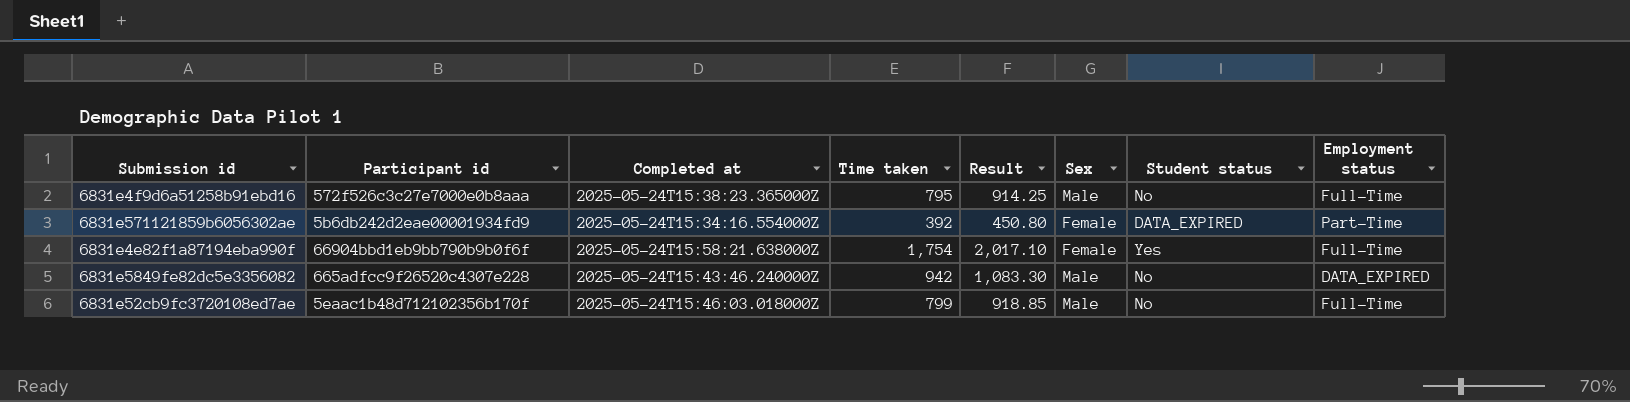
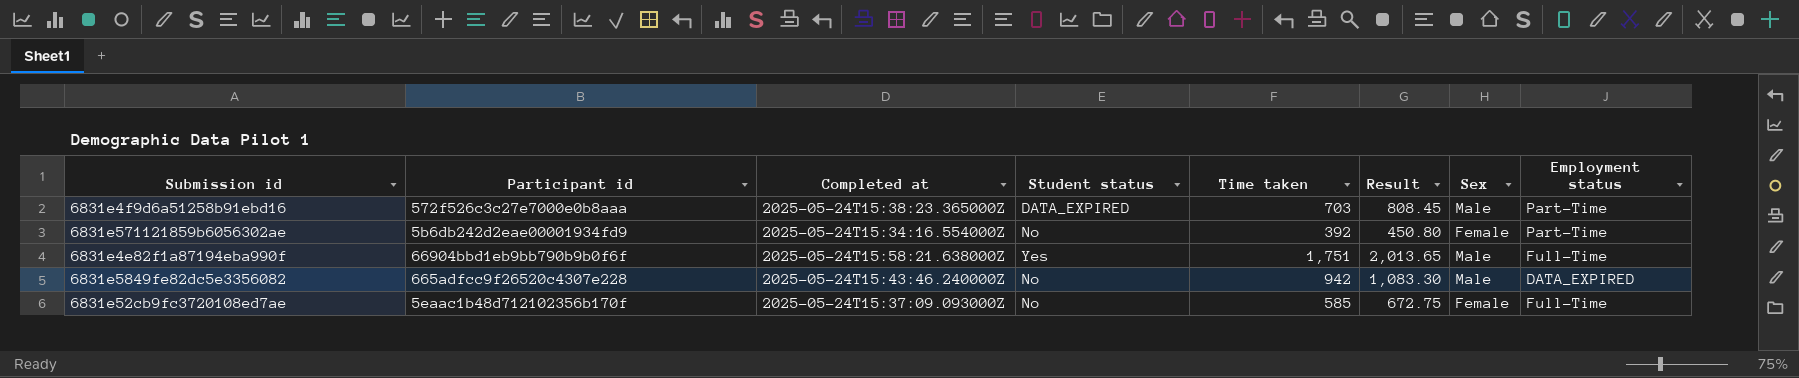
column Student status | position: 7 -> 4
6831e4f9d6a51258b91ebd16 | Student status: No -> DATA_EXPIRED
6831e4f9d6a51258b91ebd16 | Time taken: 795 -> 703
6831e4f9d6a51258b91ebd16 | Result: 914.25 -> 808.45
6831e4f9d6a51258b91ebd16 | Employment status: Full-Time -> Part-Time
6831e571121859b6056302ae | Student status: DATA_EXPIRED -> No
6831e4e82f1a87194eba990f | Time taken: 1,754 -> 1,751
6831e4e82f1a87194eba990f | Result: 2,017.10 -> 2,013.65
6831e4e82f1a87194eba990f | Sex: Female -> Male
6831e52cb9fc3720108ed7ae | Completed at: 2025-05-24T15:46:03.018000Z -> 2025-05-24T15:37:09.093000Z
6831e52cb9fc3720108ed7ae | Time taken: 799 -> 585
6831e52cb9fc3720108ed7ae | Result: 918.85 -> 672.75
6831e52cb9fc3720108ed7ae | Sex: Male -> Female

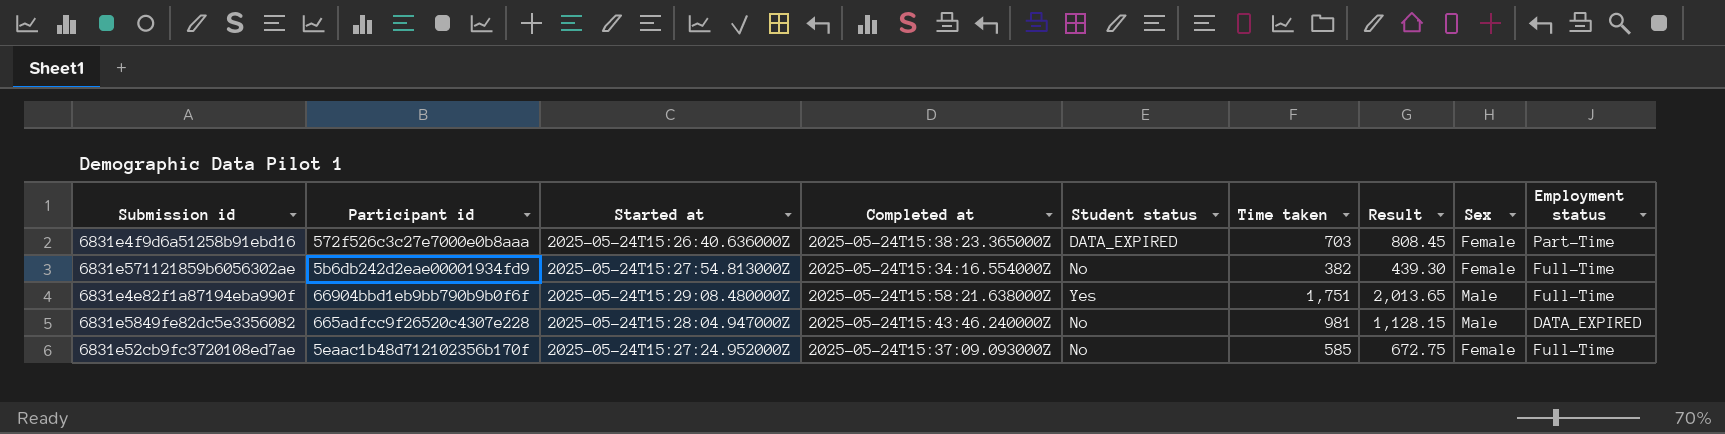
column Started at | position: none -> 3
6831e4f9d6a51258b91ebd16 | Sex: Male -> Female
6831e571121859b6056302ae | Time taken: 392 -> 382
6831e571121859b6056302ae | Result: 450.80 -> 439.30
6831e571121859b6056302ae | Employment status: Part-Time -> Full-Time
6831e5849fe82dc5e3356082 | Time taken: 942 -> 981
6831e5849fe82dc5e3356082 | Result: 1,083.30 -> 1,128.15

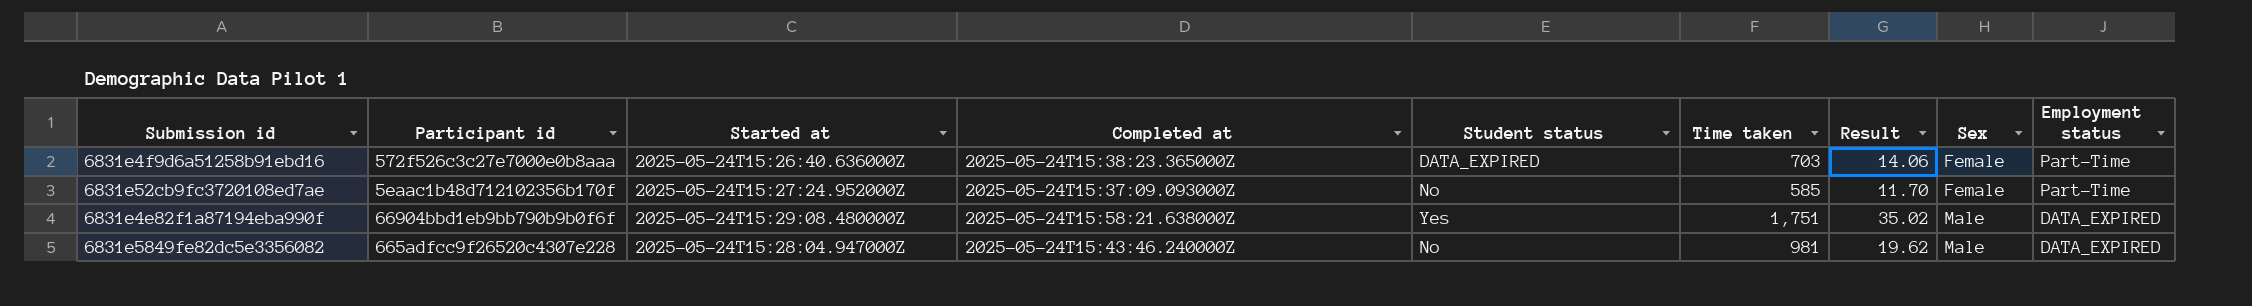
row order: none -> Sex ascending
column Result | formula: [Time taken] * 1.15 -> [Time taken] * 0.02
row 6831e571121859b6056302ae: 5b6db242d2eae00001934fd9 | 2025-05-24T15:27:54.813000Z | 2025-05-24T15:34:16.554000Z | No | 382 | 439.30 | Female | Full-Time -> none
6831e52cb9fc3720108ed7ae | Employment status: Full-Time -> Part-Time
6831e4e82f1a87194eba990f | Employment status: Full-Time -> DATA_EXPIRED

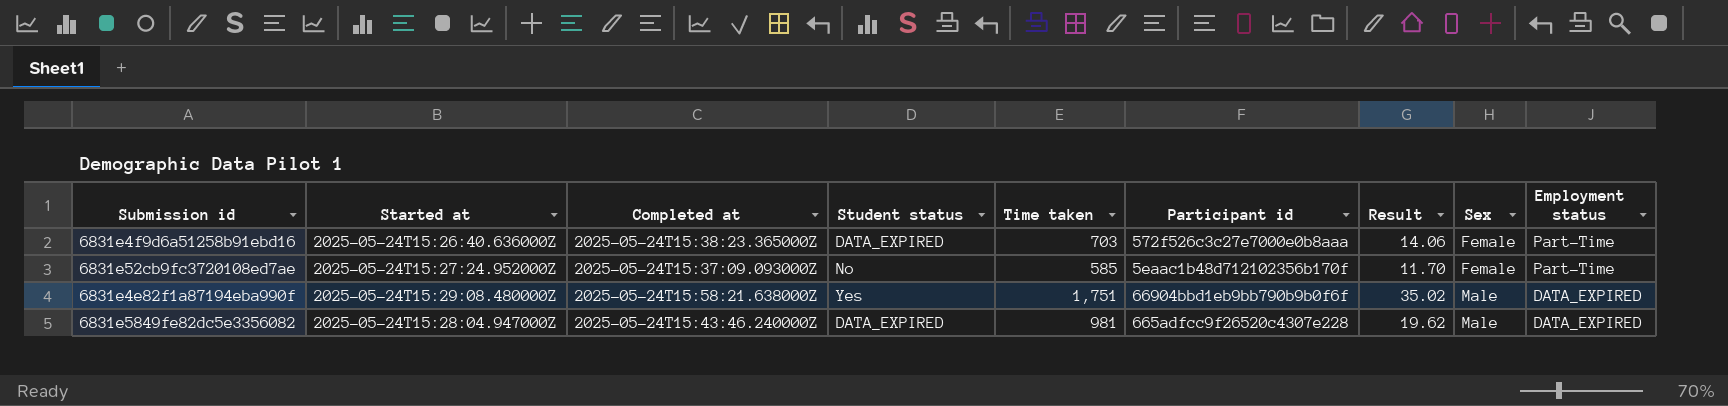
column Participant id | position: 2 -> 6
6831e5849fe82dc5e3356082 | Student status: No -> DATA_EXPIRED

